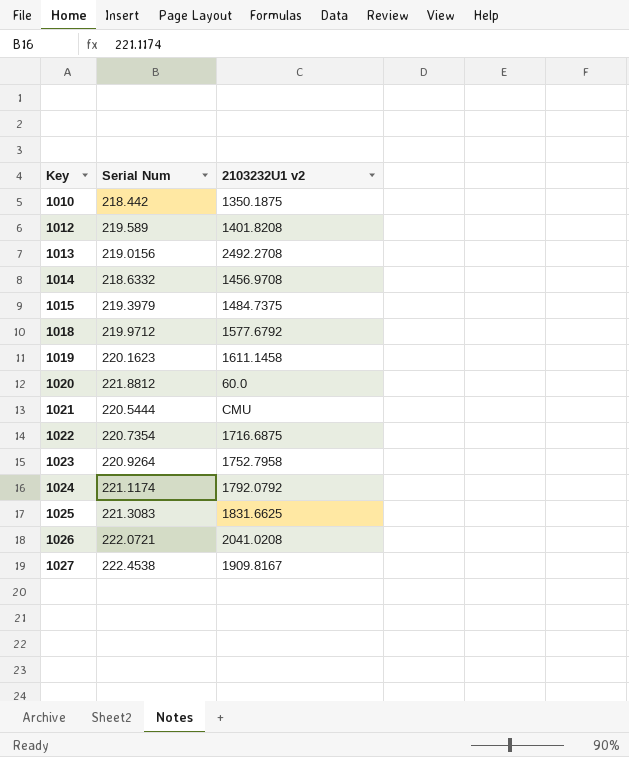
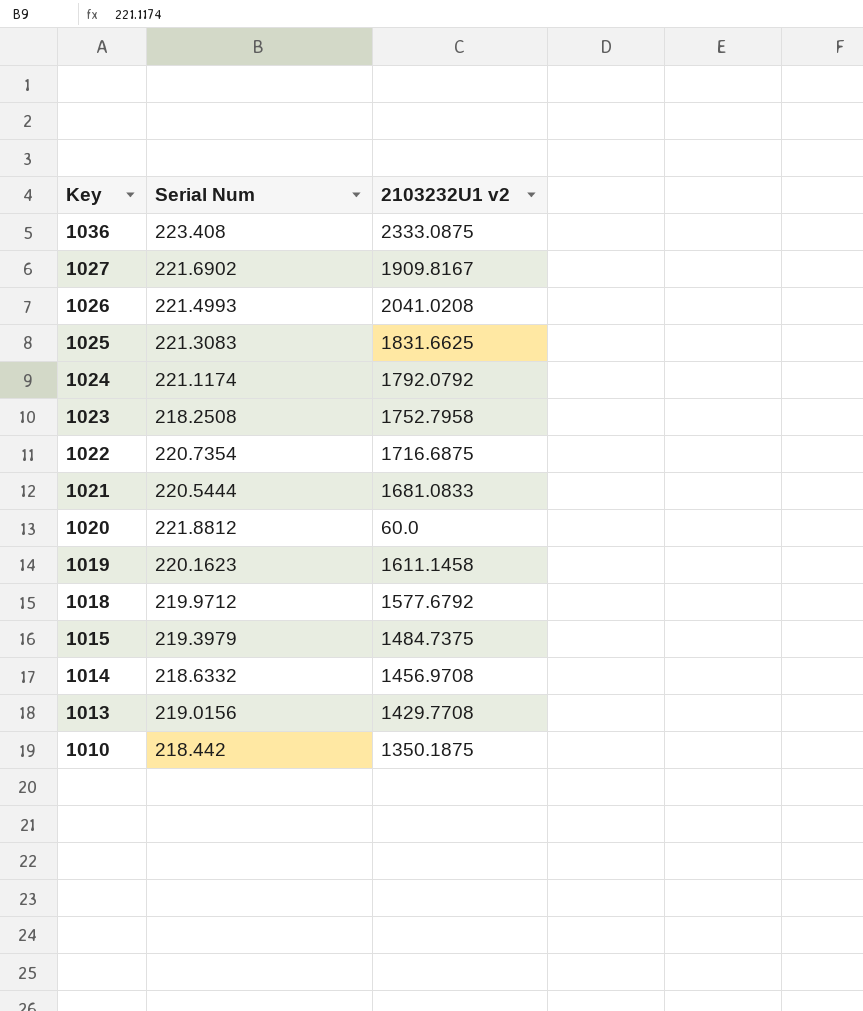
row order: Key ascending -> Key descending
row 1012: 219.589 | 1401.8208 -> none
row 1036: none -> 223.408 | 2333.0875
1027 | Serial Num: 222.4538 -> 221.6902
1026 | Serial Num: 222.0721 -> 221.4993
1023 | Serial Num: 220.9264 -> 218.2508
1021 | 2103232U1 v2: CMU -> 1681.0833
1013 | 2103232U1 v2: 2492.2708 -> 1429.7708

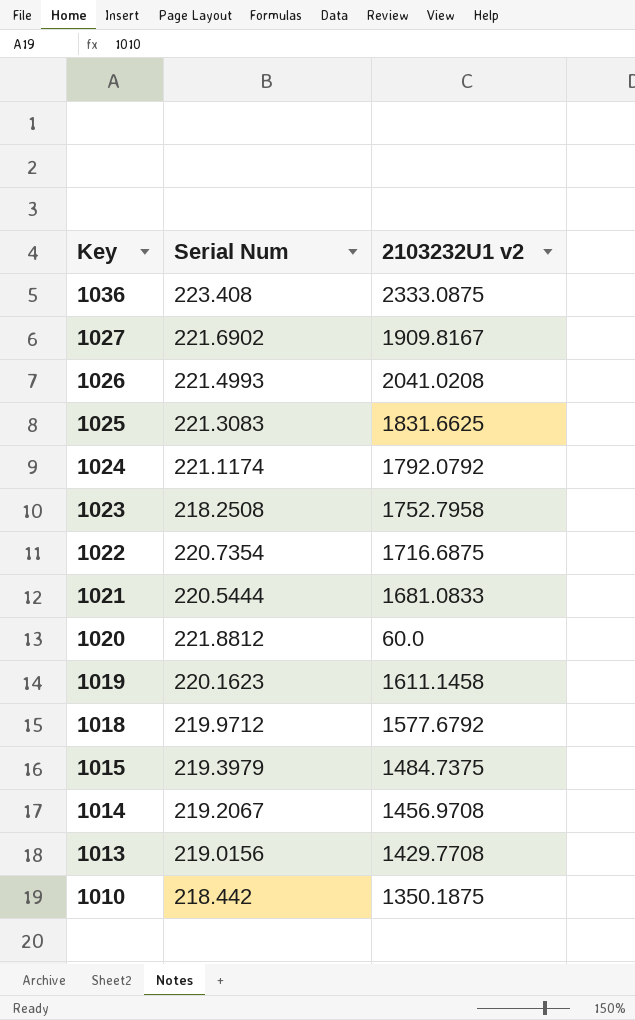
1014 | Serial Num: 218.6332 -> 219.2067

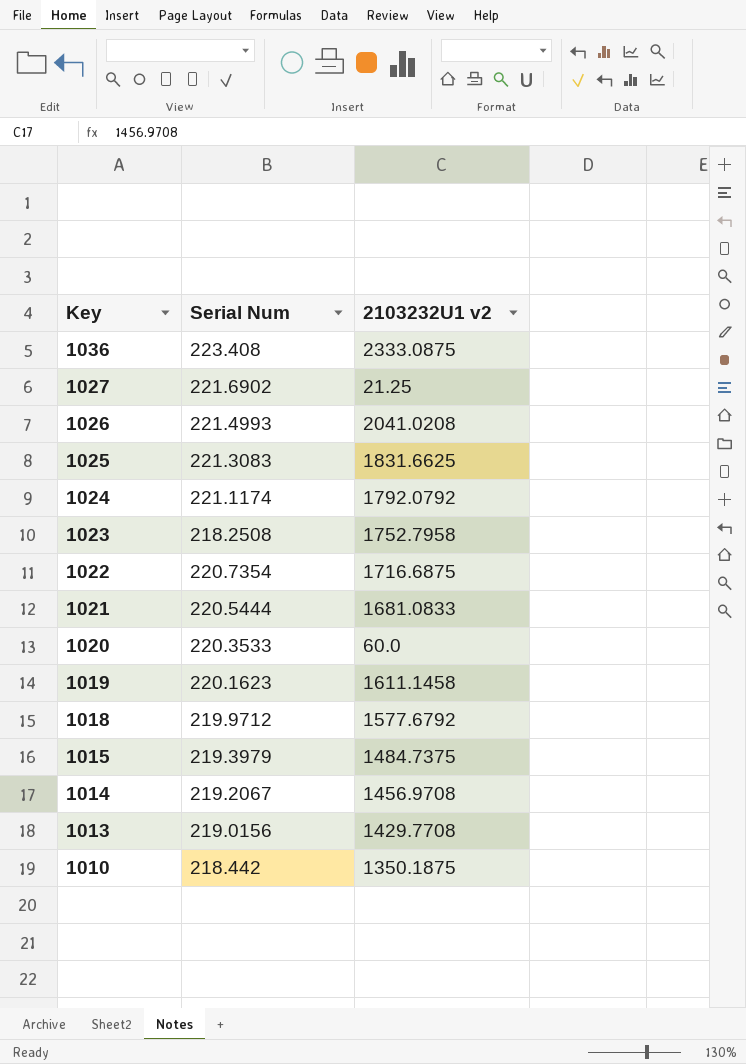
1027 | 2103232U1 v2: 1909.8167 -> 21.25
1020 | Serial Num: 221.8812 -> 220.3533

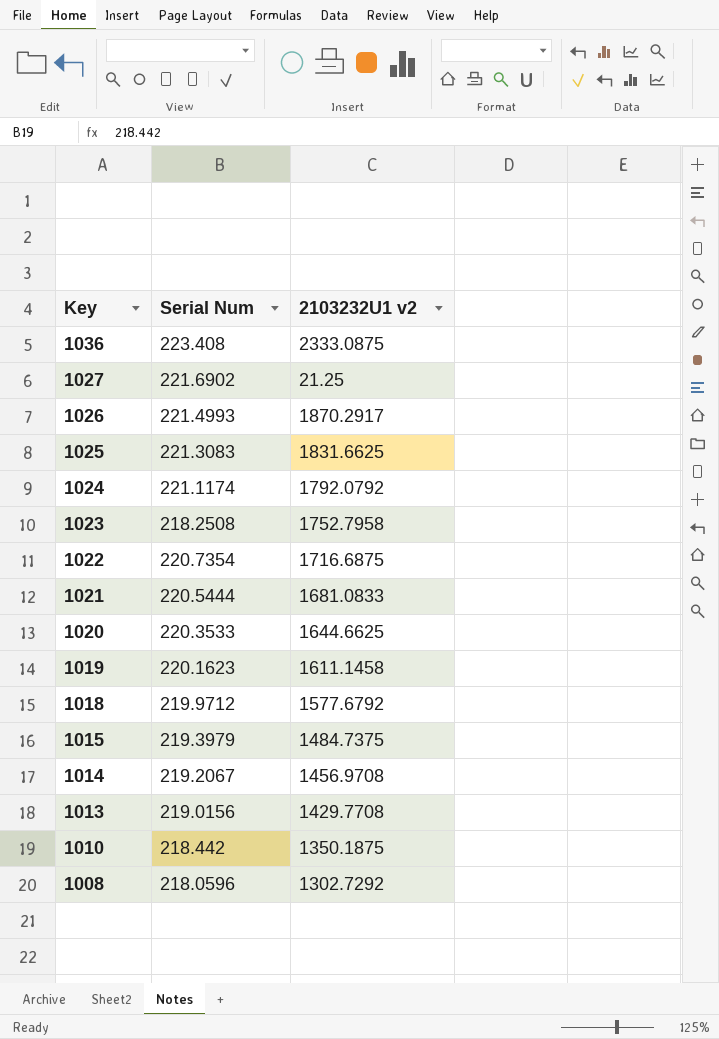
1026 | 2103232U1 v2: 2041.0208 -> 1870.2917
1020 | 2103232U1 v2: 60.0 -> 1644.6625
row 1008: none -> 218.0596 | 1302.7292

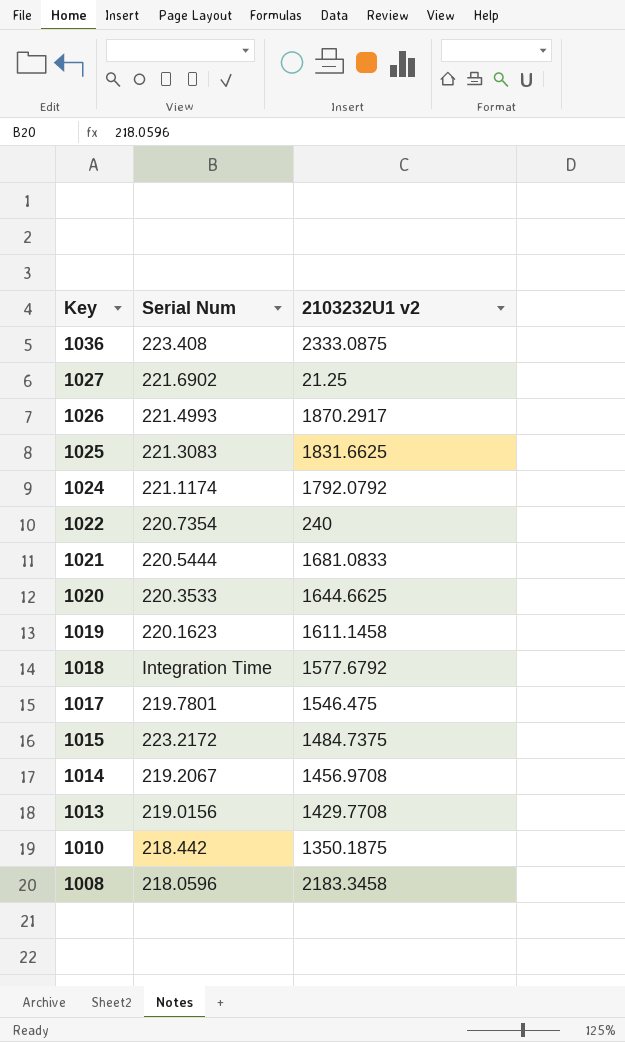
row 1023: 218.2508 | 1752.7958 -> none
1022 | 2103232U1 v2: 1716.6875 -> 240
1018 | Serial Num: 219.9712 -> Integration Time
row 1017: none -> 219.7801 | 1546.475
1015 | Serial Num: 219.3979 -> 223.2172
1008 | 2103232U1 v2: 1302.7292 -> 2183.3458

